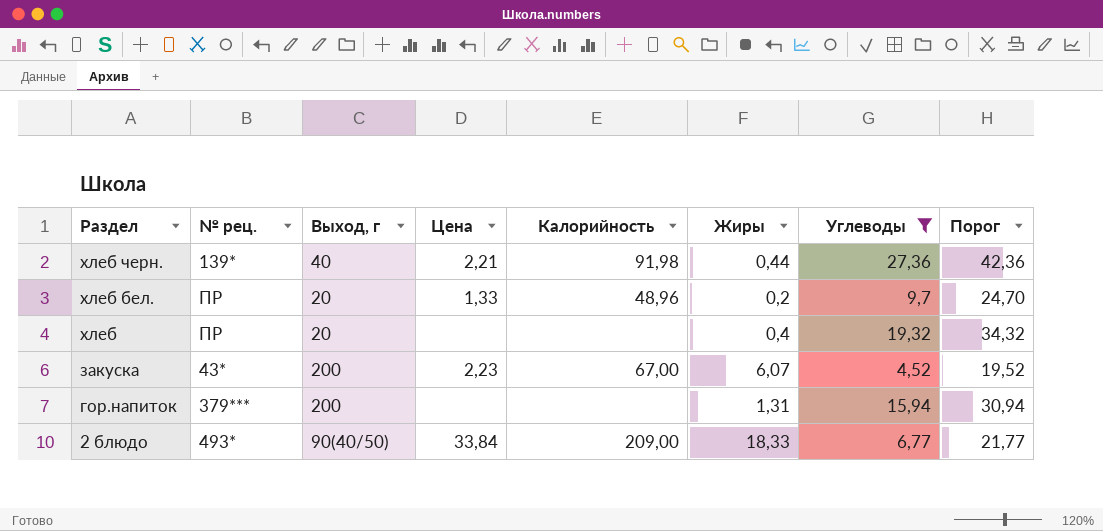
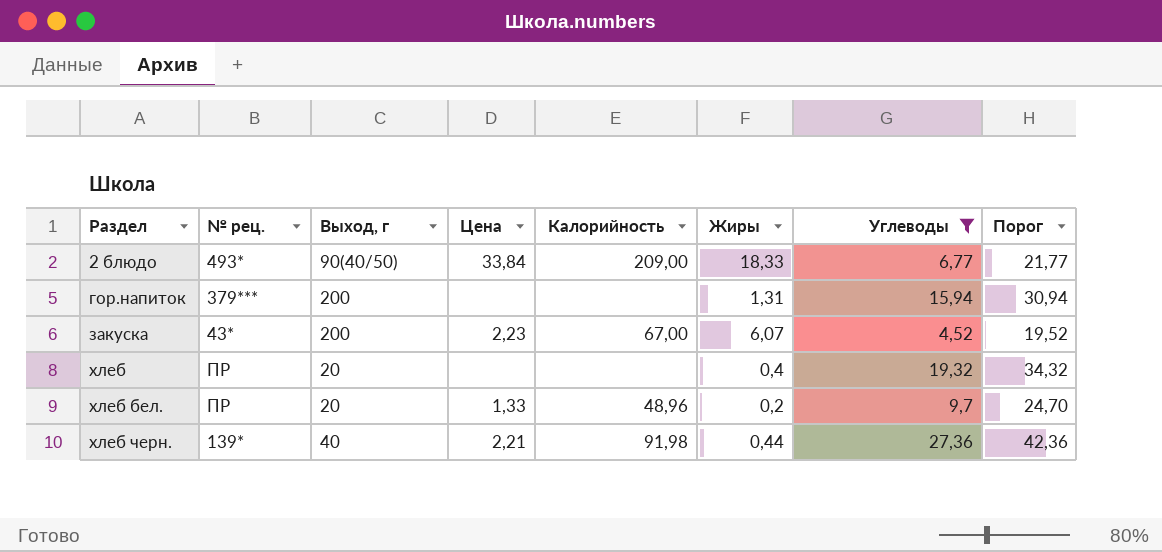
row order: Раздел descending -> Раздел ascending

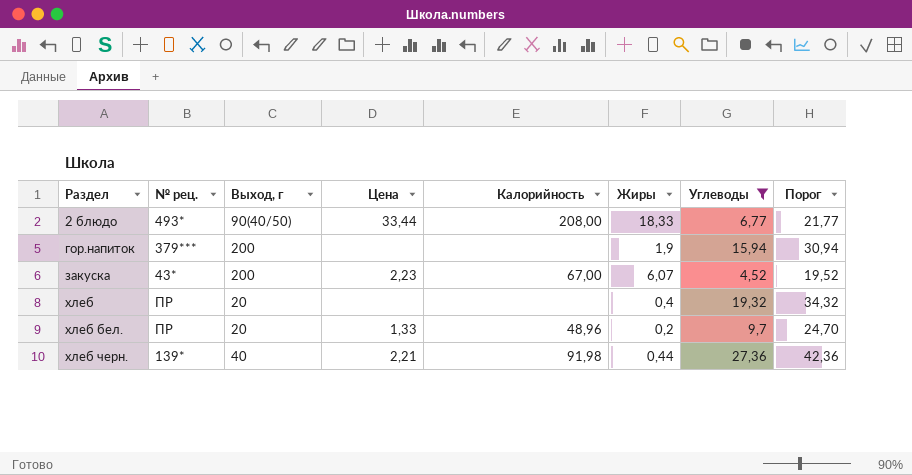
2 блюдо | Цена: 33,84 -> 33,44
2 блюдо | Калорийность: 209,00 -> 208,00
гор.напиток | Жиры: 1,31 -> 1,9

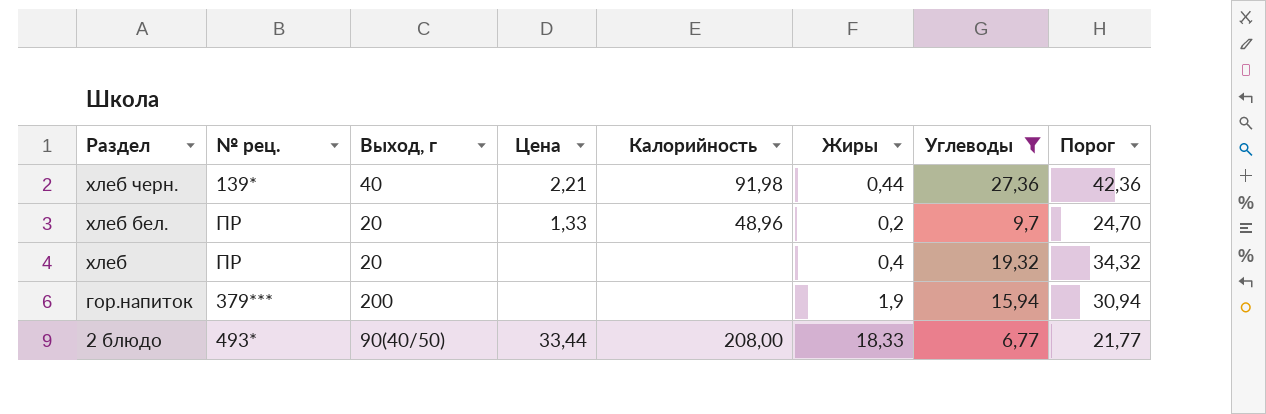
row order: Раздел ascending -> Раздел descending
row закуска: 43* | 200 | 2,23 | 67,00 | 6,07 | 4,52 | 19,52 -> none

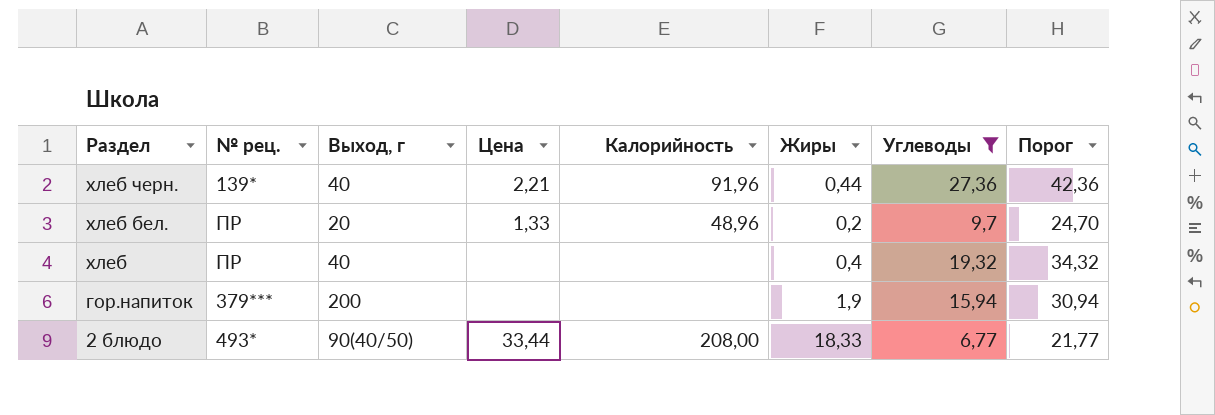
хлеб черн. | Калорийность: 91,98 -> 91,96
хлеб | Выход, г: 20 -> 40

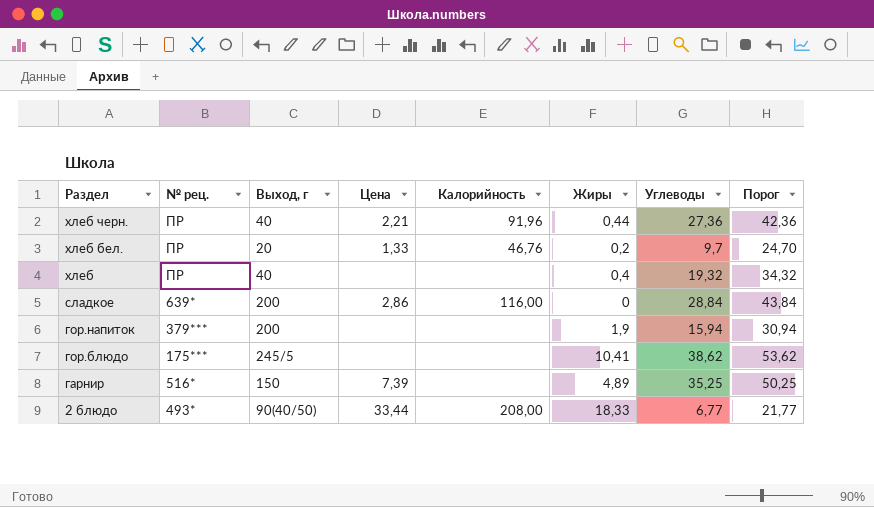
filter: Углеводы <= 27,36 -> none
хлеб черн. | № рец.: 139* -> ПР
хлеб бел. | Калорийность: 48,96 -> 46,76

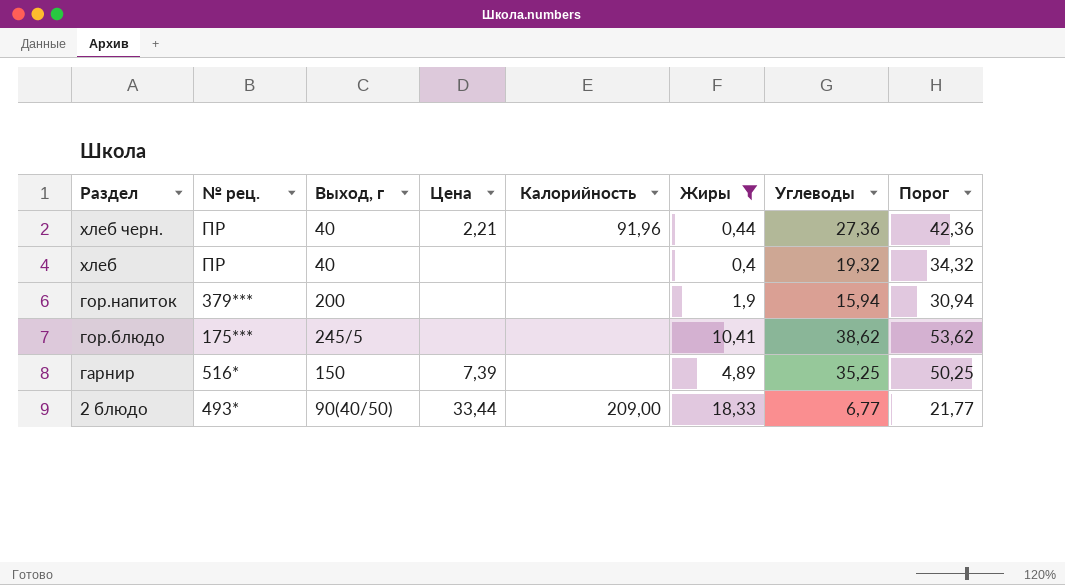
filter: none -> Жиры >= 0,4
2 блюдо | Калорийность: 208,00 -> 209,00

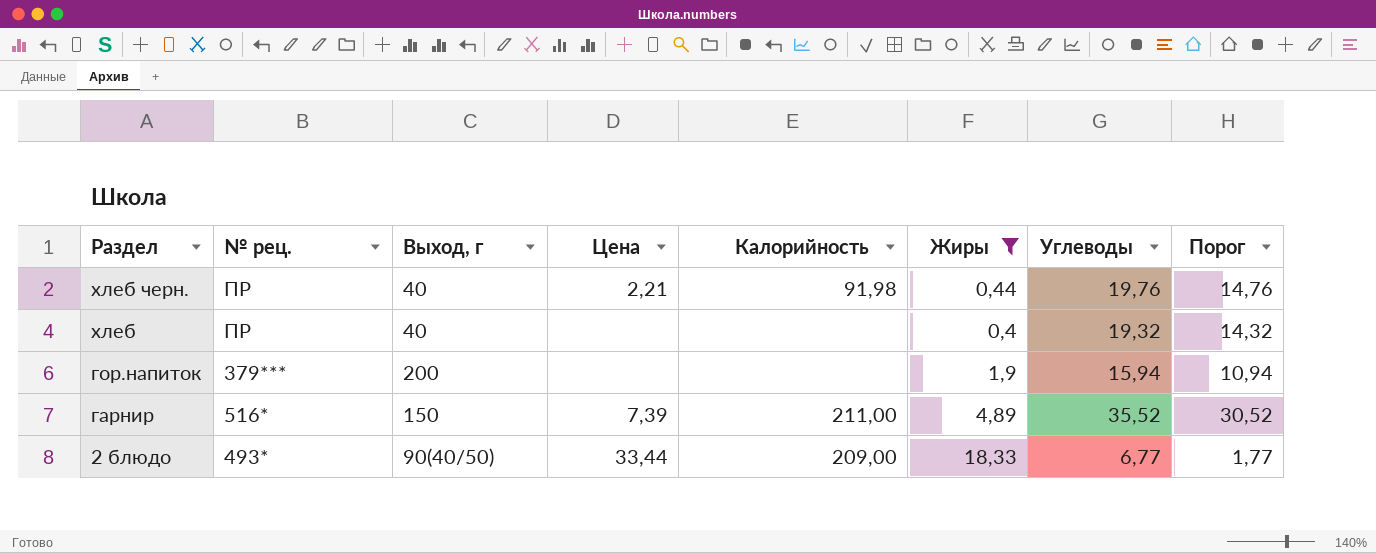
column Порог | formula: [Углеводы] + 15 -> [Углеводы] - 5
row гор.блюдо: 175*** | 245/5 | none | none | 10,41 | 38,62 | 53,62 -> none
хлеб черн. | Калорийность: 91,96 -> 91,98
хлеб черн. | Углеводы: 27,36 -> 19,76
гарнир | Калорийность: none -> 211,00
гарнир | Углеводы: 35,25 -> 35,52

